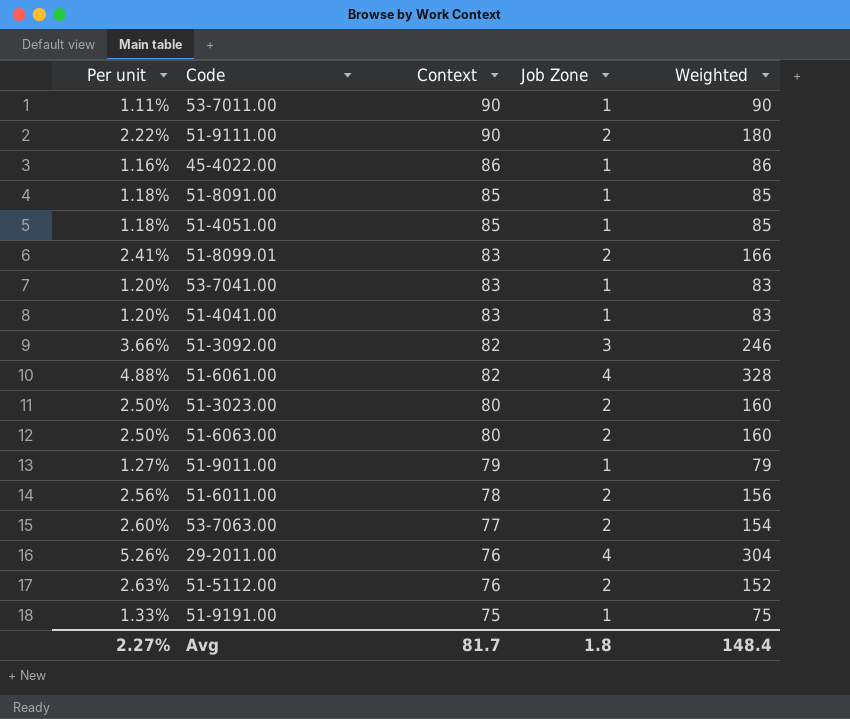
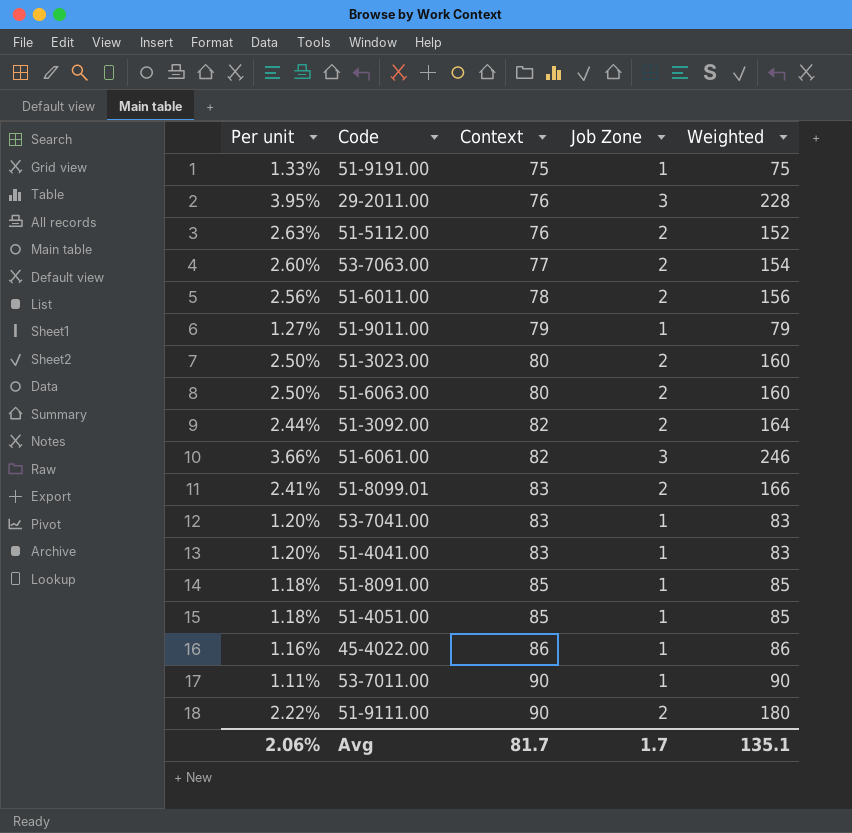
row order: Context descending -> Context ascending
29-2011.00 | Per unit: 5.26% -> 3.95%
29-2011.00 | Job Zone: 4 -> 3
29-2011.00 | Weighted: 304 -> 228
51-3092.00 | Per unit: 3.66% -> 2.44%
51-3092.00 | Job Zone: 3 -> 2
51-3092.00 | Weighted: 246 -> 164
51-6061.00 | Per unit: 4.88% -> 3.66%
51-6061.00 | Job Zone: 4 -> 3
51-6061.00 | Weighted: 328 -> 246
Avg | Per unit: 2.27% -> 2.06%
Avg | Job Zone: 1.8 -> 1.7
Avg | Weighted: 148.4 -> 135.1

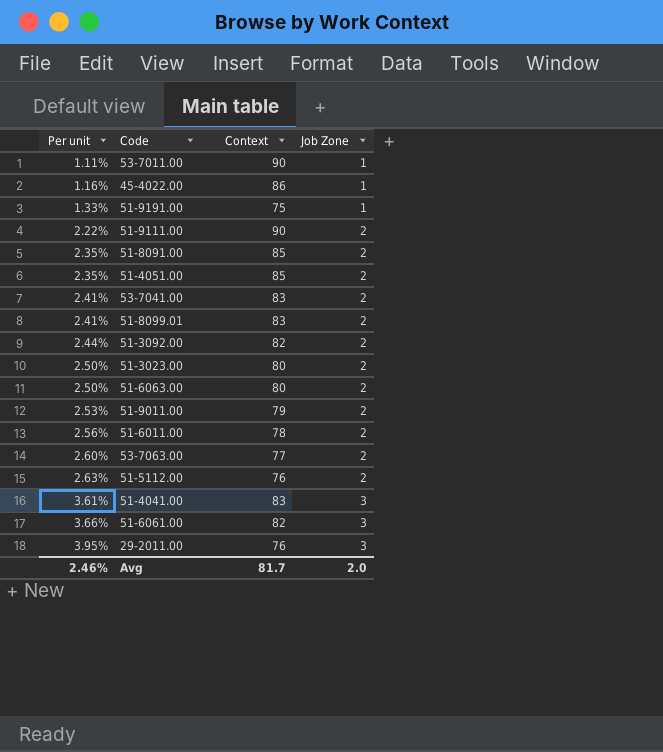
row order: Context ascending -> Per unit ascending
column Weighted | formula: [Context] * [Job Zone] -> none
51-8091.00 | Per unit: 1.18% -> 2.35%
51-8091.00 | Job Zone: 1 -> 2
51-4051.00 | Per unit: 1.18% -> 2.35%
51-4051.00 | Job Zone: 1 -> 2
53-7041.00 | Per unit: 1.20% -> 2.41%
53-7041.00 | Job Zone: 1 -> 2
51-9011.00 | Per unit: 1.27% -> 2.53%
51-9011.00 | Job Zone: 1 -> 2
51-4041.00 | Per unit: 1.20% -> 3.61%
51-4041.00 | Job Zone: 1 -> 3
Avg | Per unit: 2.06% -> 2.46%
Avg | Job Zone: 1.7 -> 2.0

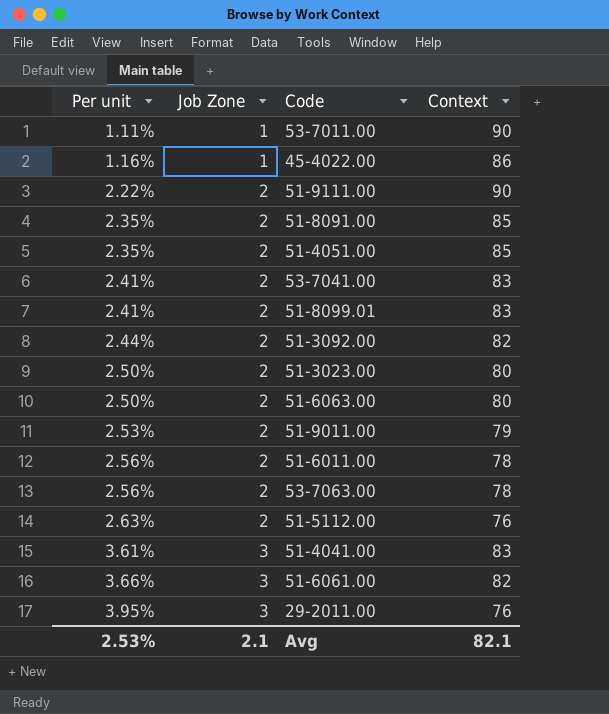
column Job Zone | position: 4 -> 2
row 51-9191.00: 1.33% | 75 | 1 -> none
53-7063.00 | Per unit: 2.60% -> 2.56%
53-7063.00 | Context: 77 -> 78
Avg | Per unit: 2.46% -> 2.53%
Avg | Job Zone: 2.0 -> 2.1
Avg | Context: 81.7 -> 82.1

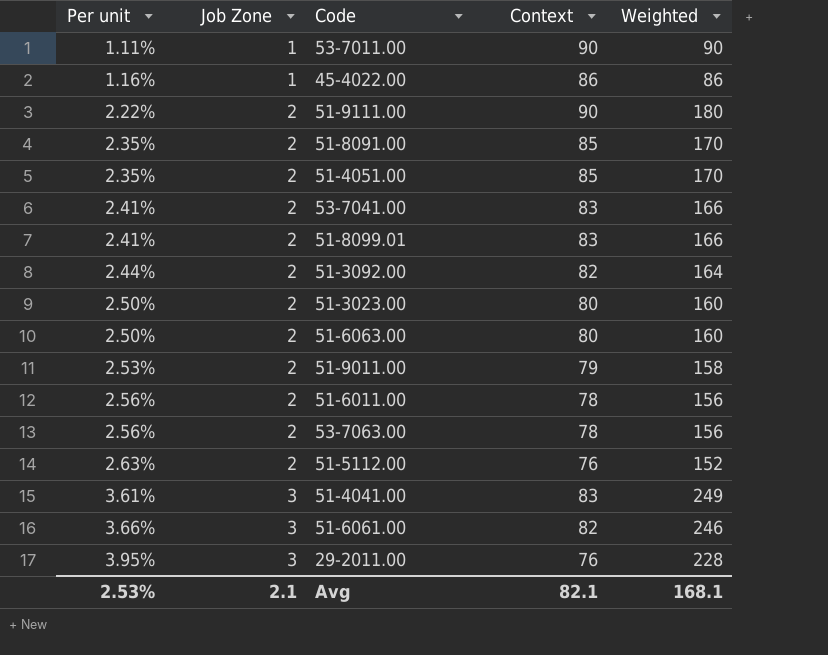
column Weighted | formula: none -> [Job Zone] * [Context]

